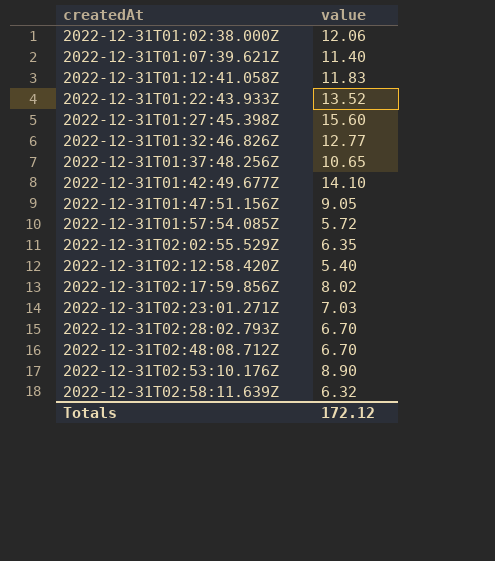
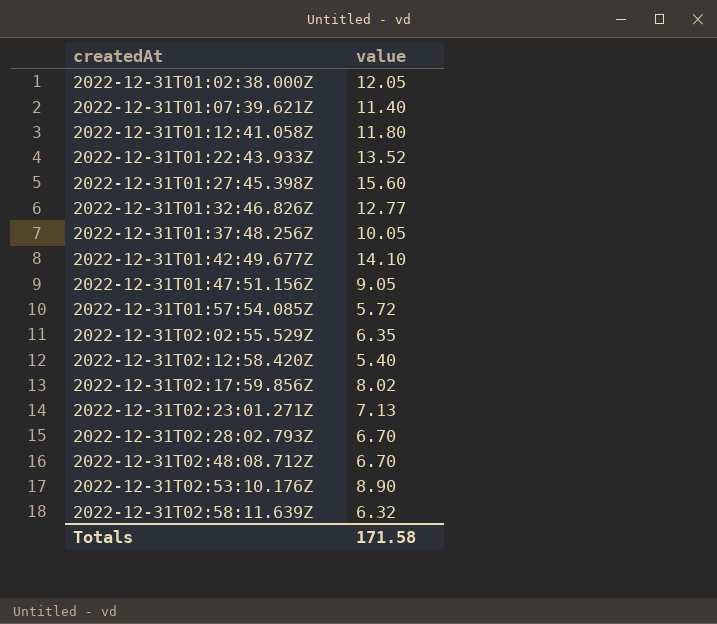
2022-12-31T01:02:38.000Z | value: 12.06 -> 12.05
2022-12-31T01:12:41.058Z | value: 11.83 -> 11.80
2022-12-31T01:37:48.256Z | value: 10.65 -> 10.05
2022-12-31T02:23:01.271Z | value: 7.03 -> 7.13
Totals | value: 172.12 -> 171.58

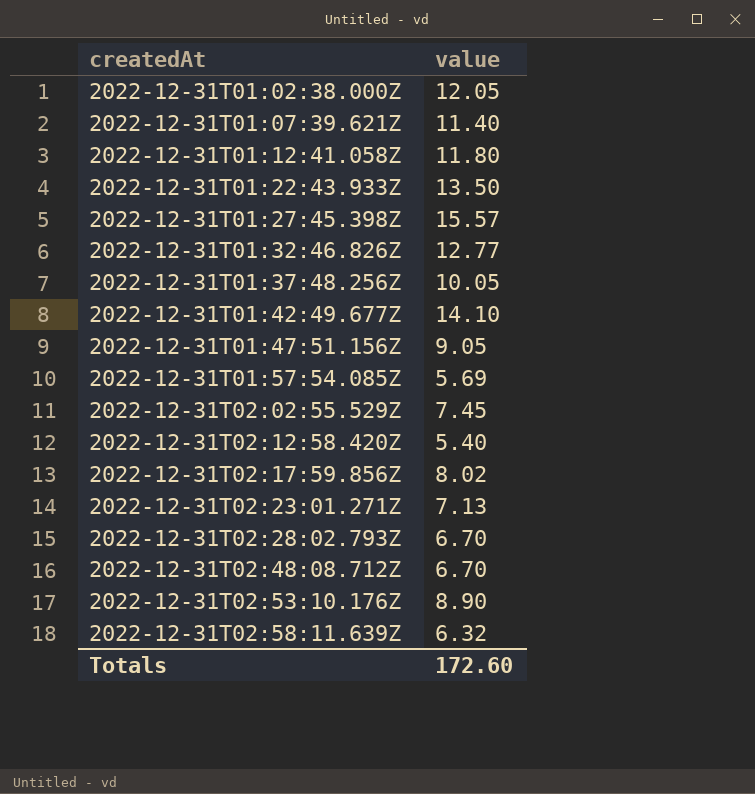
2022-12-31T01:22:43.933Z | value: 13.52 -> 13.50
2022-12-31T01:27:45.398Z | value: 15.60 -> 15.57
2022-12-31T01:57:54.085Z | value: 5.72 -> 5.69
2022-12-31T02:02:55.529Z | value: 6.35 -> 7.45
Totals | value: 171.58 -> 172.60

